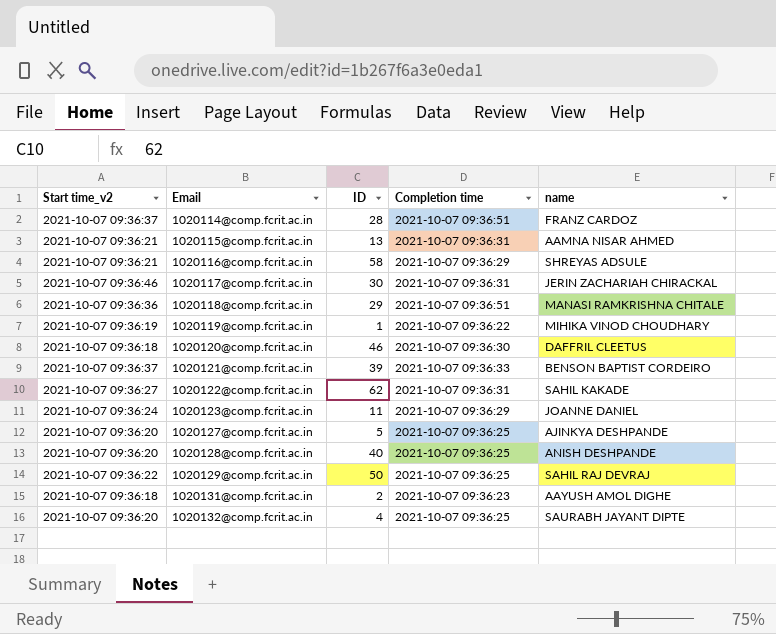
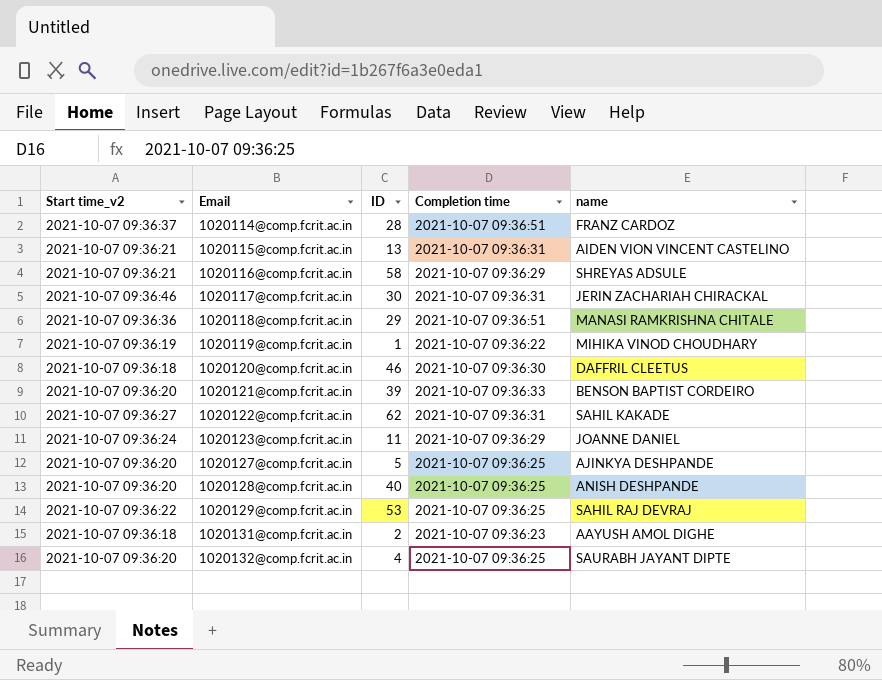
1020115@comp.fcrit.ac.in | name: AAMNA NISAR AHMED -> AIDEN VION VINCENT CASTELINO
1020121@comp.fcrit.ac.in | Start time_v2: 2021-10-07 09:36:37 -> 2021-10-07 09:36:20
1020129@comp.fcrit.ac.in | ID: 50 -> 53

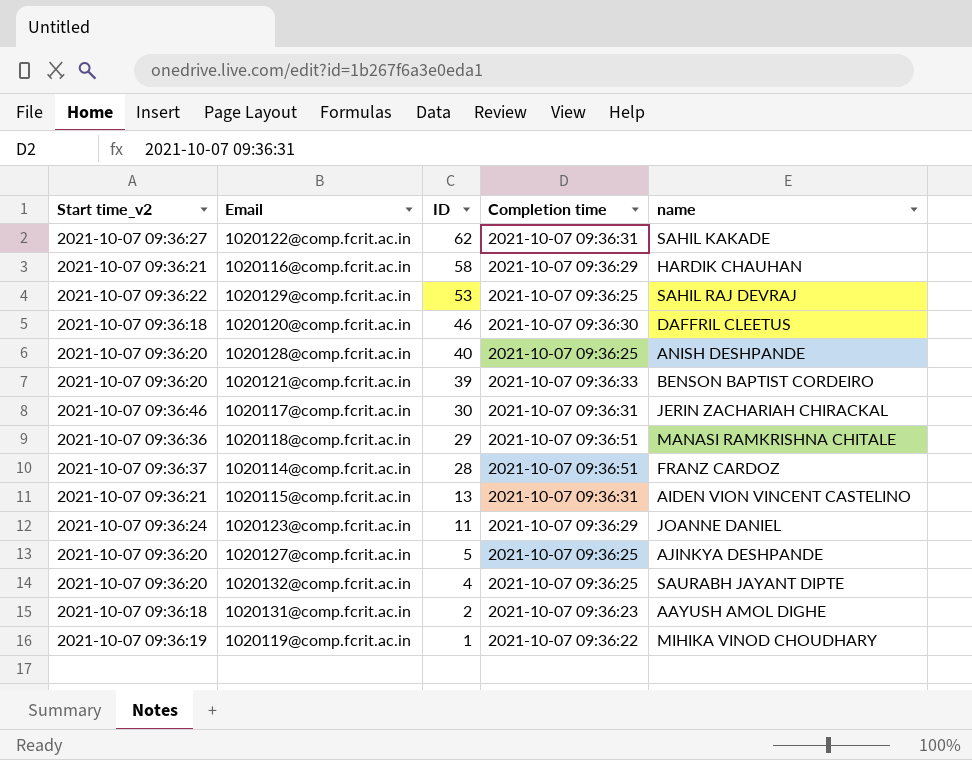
row order: Email ascending -> ID descending
1020116@comp.fcrit.ac.in | name: SHREYAS ADSULE -> HARDIK CHAUHAN

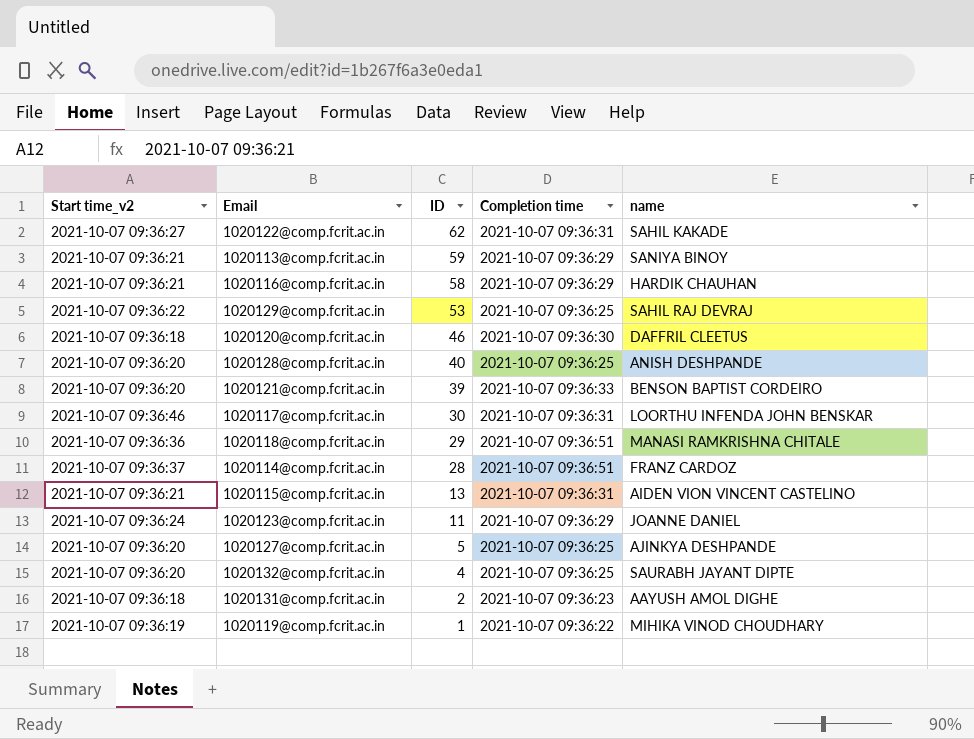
row 1020113@comp.fcrit.ac.in: none -> 2021-10-07 09:36:21 | 59 | 2021-10-07 09:36:29 | SANIYA BINOY
1020117@comp.fcrit.ac.in | name: JERIN ZACHARIAH CHIRACKAL -> LOORTHU INFENDA JOHN BENSKAR

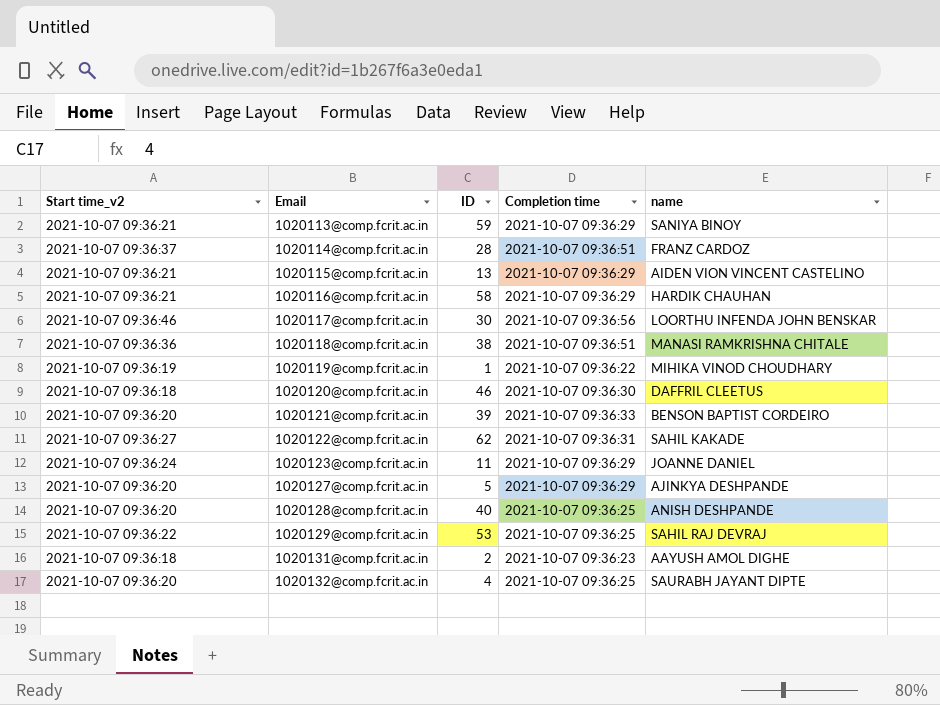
row order: ID descending -> Email ascending
1020115@comp.fcrit.ac.in | Completion time: 2021-10-07 09:36:31 -> 2021-10-07 09:36:29
1020117@comp.fcrit.ac.in | Completion time: 2021-10-07 09:36:31 -> 2021-10-07 09:36:56
1020118@comp.fcrit.ac.in | ID: 29 -> 38
1020127@comp.fcrit.ac.in | Completion time: 2021-10-07 09:36:25 -> 2021-10-07 09:36:29

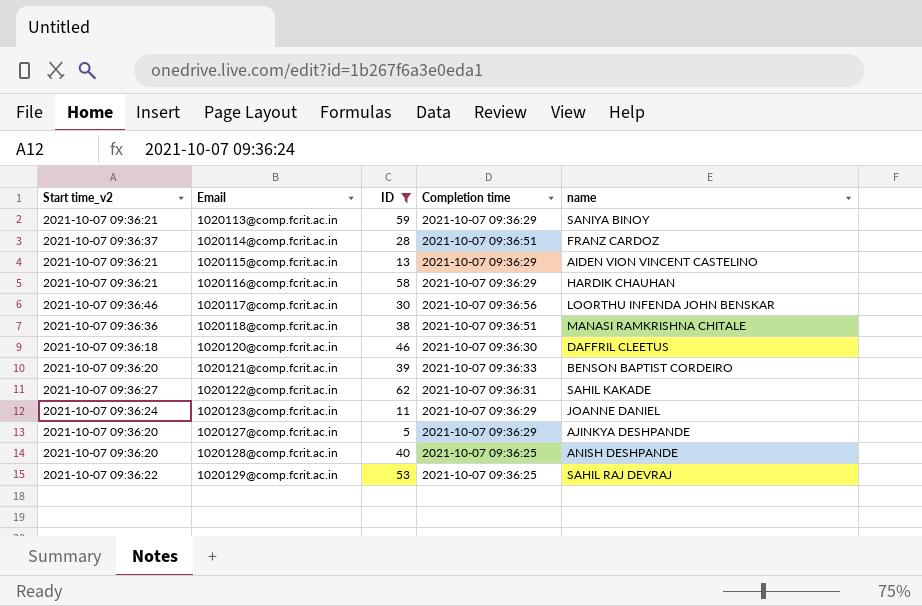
filter: none -> ID >= 5

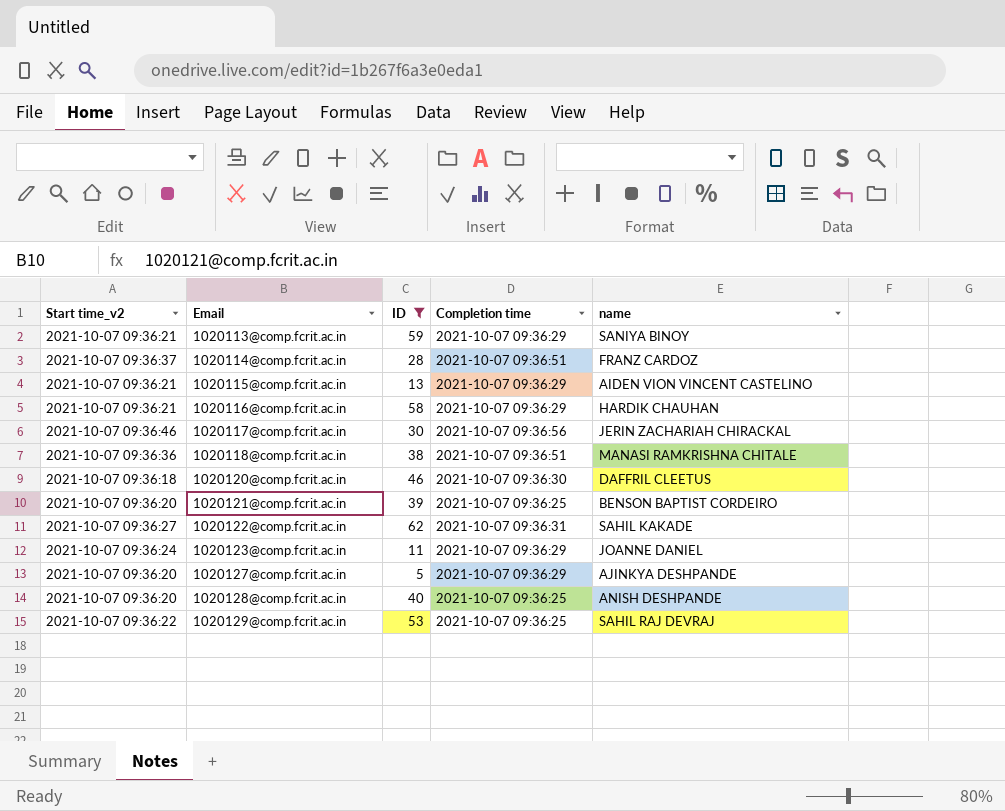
1020117@comp.fcrit.ac.in | name: LOORTHU INFENDA JOHN BENSKAR -> JERIN ZACHARIAH CHIRACKAL
1020121@comp.fcrit.ac.in | Completion time: 2021-10-07 09:36:33 -> 2021-10-07 09:36:25

